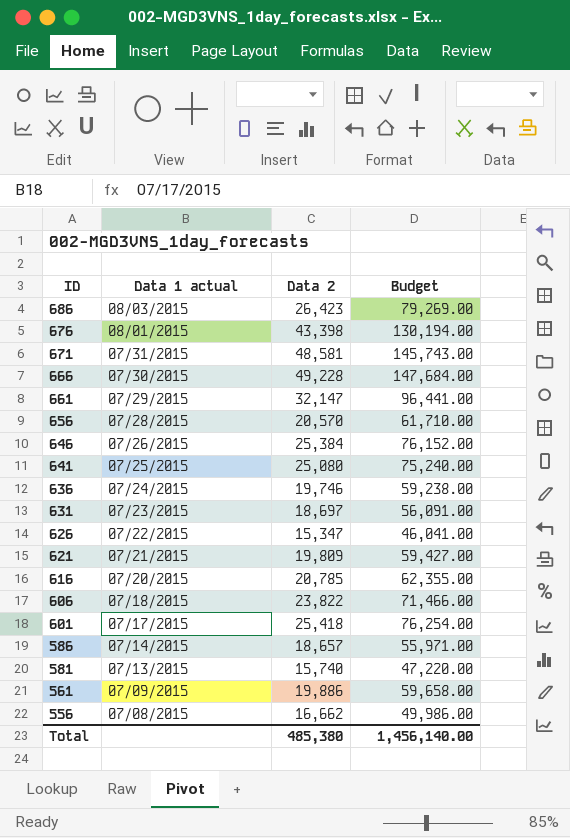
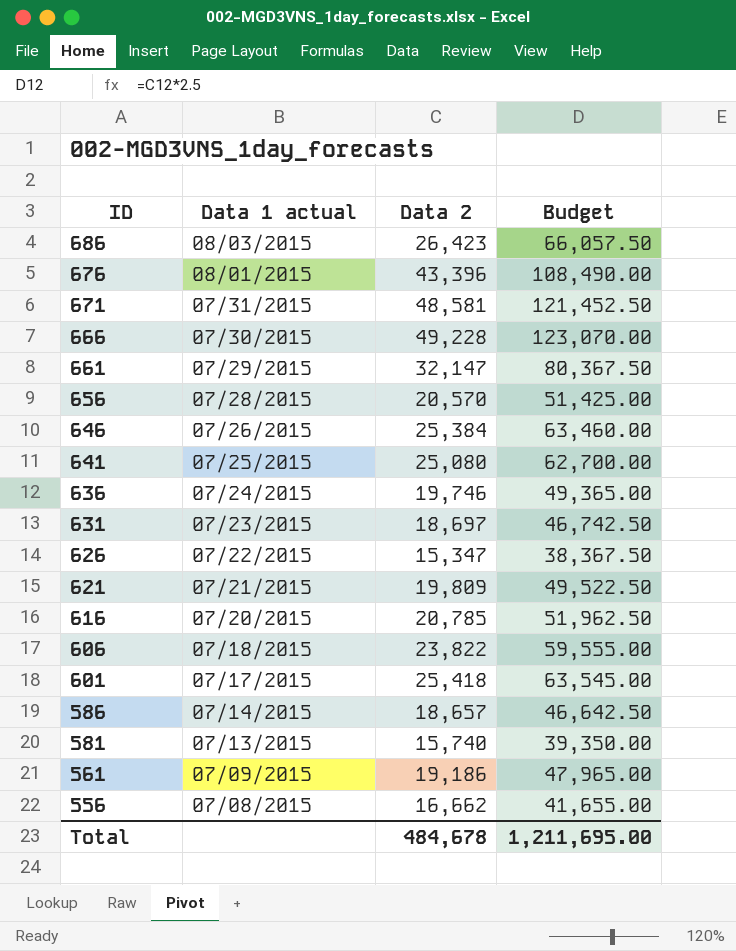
column Budget | formula: [Data 2] * 3 -> [Data 2] * 2.5
676 | Data 2: 43,398 -> 43,396
561 | Data 2: 19,886 -> 19,186
Total | Data 2: 485,380 -> 484,678
Total | Budget: 1,456,140.00 -> 1,211,695.00

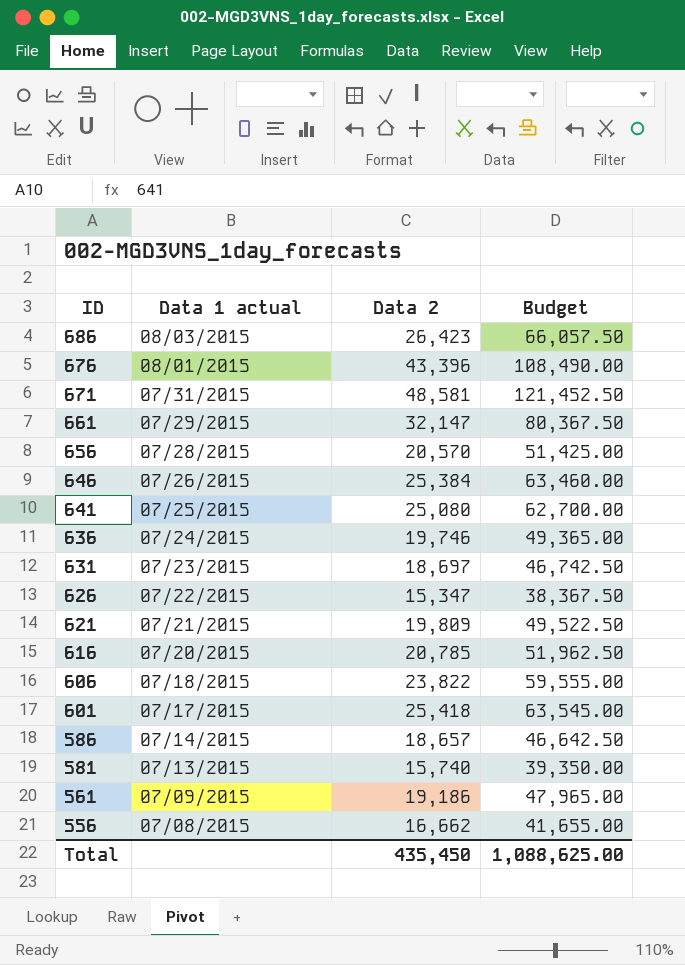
row 666: 07/30/2015 | 49,228 | 123,070.00 -> none
Total | Data 2: 484,678 -> 435,450
Total | Budget: 1,211,695.00 -> 1,088,625.00

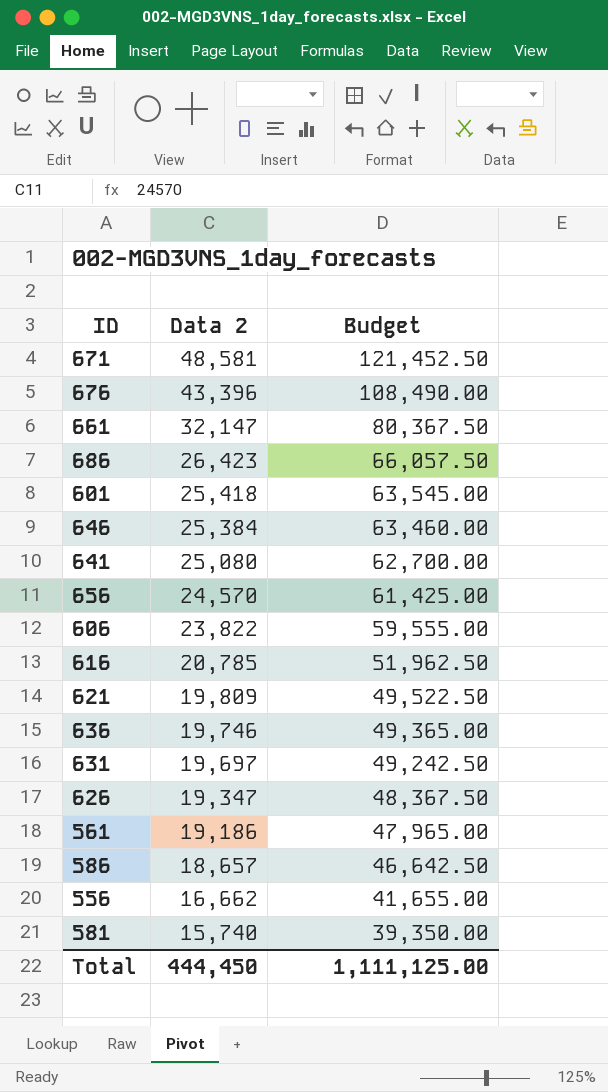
row order: ID descending -> Data 2 descending
column Data 1 actual | position: 2 -> none
656 | Data 2: 20,570 -> 24,570
656 | Budget: 51,425.00 -> 61,425.00
631 | Data 2: 18,697 -> 19,697
631 | Budget: 46,742.50 -> 49,242.50
626 | Data 2: 15,347 -> 19,347
626 | Budget: 38,367.50 -> 48,367.50
Total | Data 2: 435,450 -> 444,450
Total | Budget: 1,088,625.00 -> 1,111,125.00

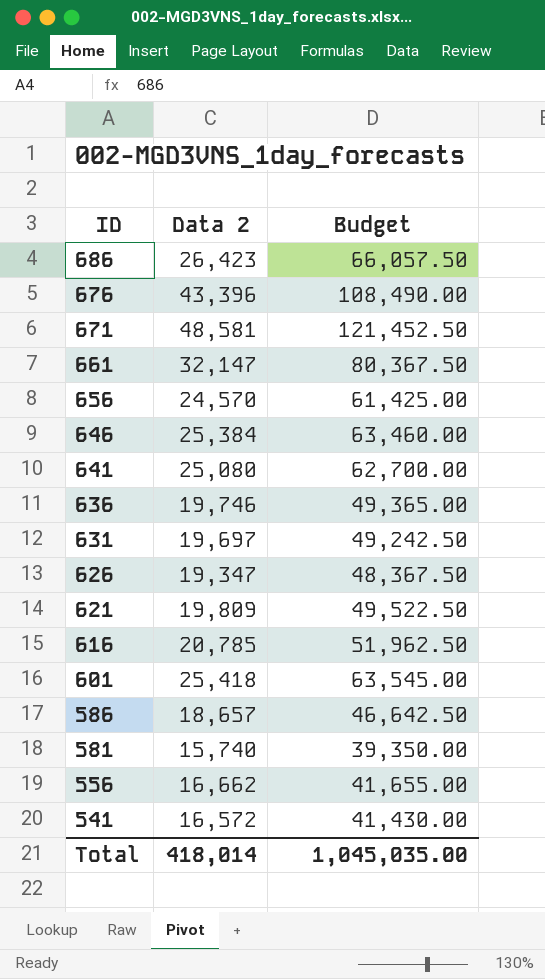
row order: Data 2 descending -> ID descending
row 606: 23,822 | 59,555.00 -> none
row 561: 19,186 | 47,965.00 -> none
row 541: none -> 16,572 | 41,430.00
Total | Data 2: 444,450 -> 418,014
Total | Budget: 1,111,125.00 -> 1,045,035.00

